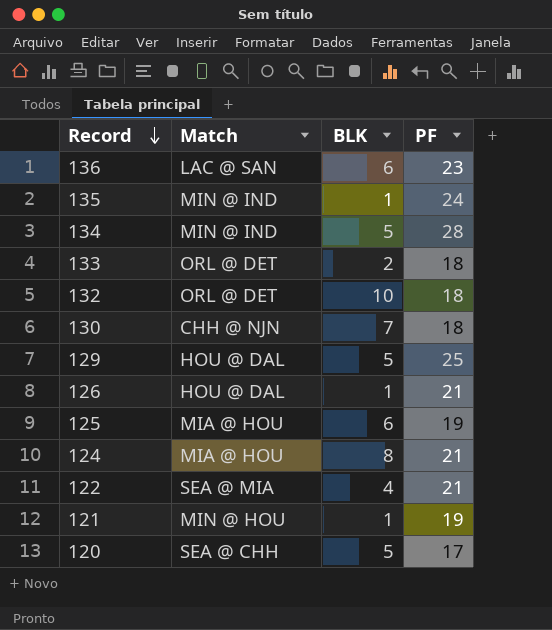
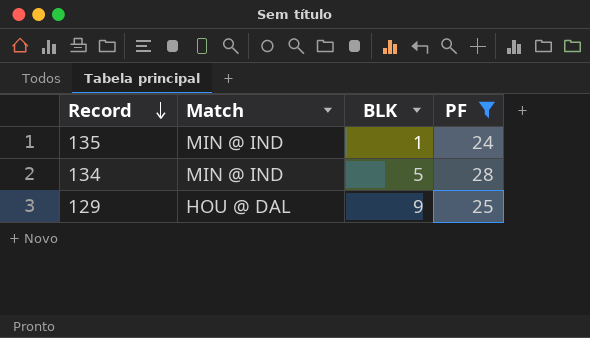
filter: none -> PF >= 24
129 | BLK: 5 -> 9

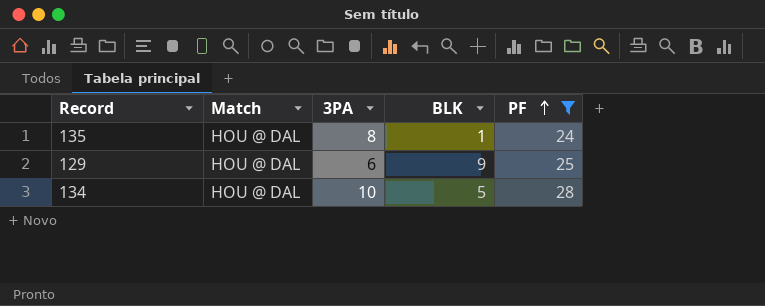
row order: Record descending -> PF ascending
column 3PA | position: none -> 3
135 | Match: MIN @ IND -> HOU @ DAL
134 | Match: MIN @ IND -> HOU @ DAL

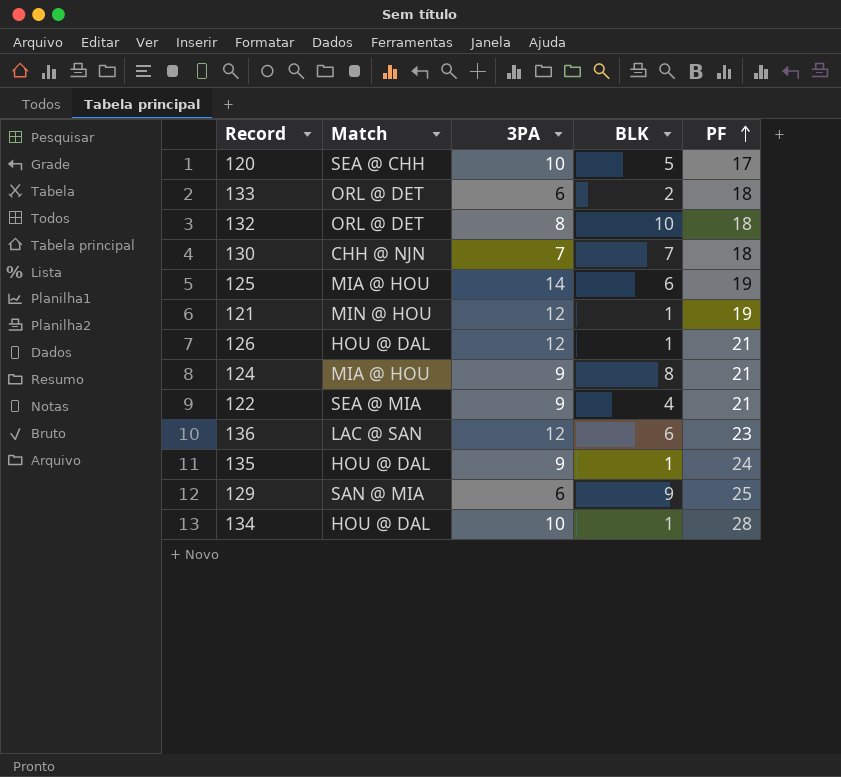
filter: PF >= 24 -> none
135 | 3PA: 8 -> 9
129 | Match: HOU @ DAL -> SAN @ MIA
134 | BLK: 5 -> 1

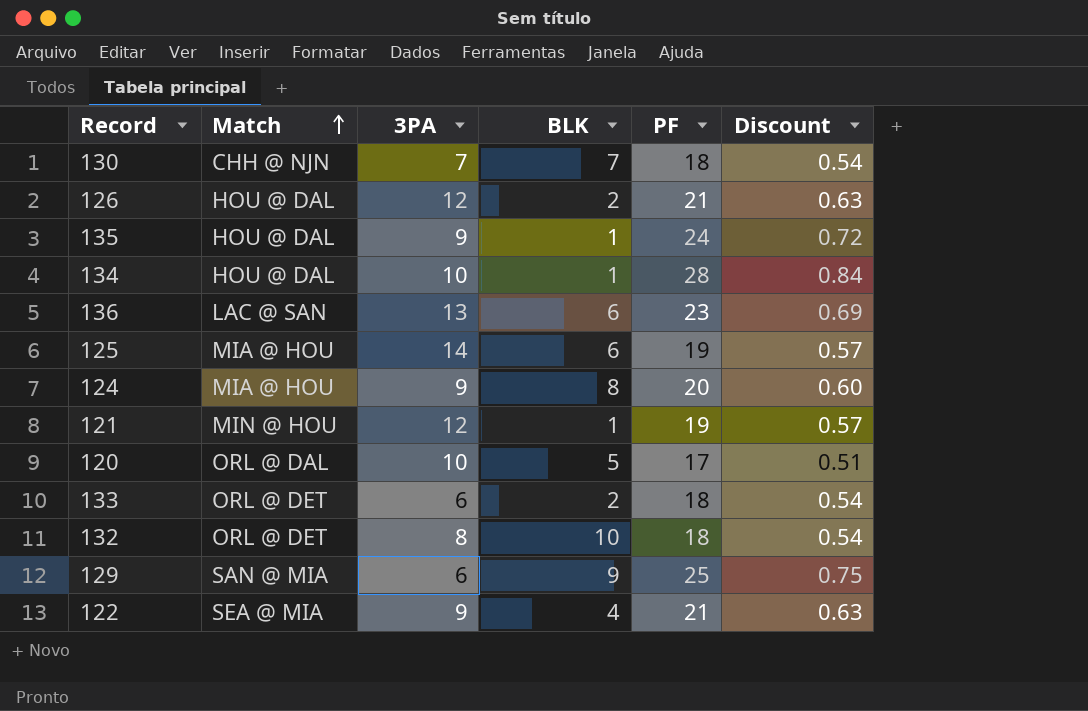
row order: PF ascending -> Match ascending
column Discount | formula: none -> [PF] * 0.03
126 | BLK: 1 -> 2
136 | 3PA: 12 -> 13
124 | PF: 21 -> 20
120 | Match: SEA @ CHH -> ORL @ DAL

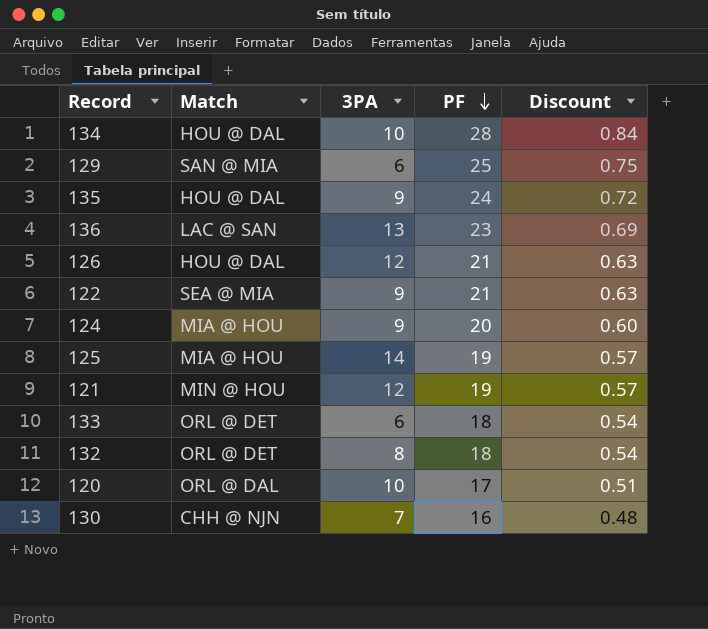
row order: Match ascending -> PF descending
column BLK | position: 4 -> none
130 | PF: 18 -> 16
130 | Discount: 0.54 -> 0.48

